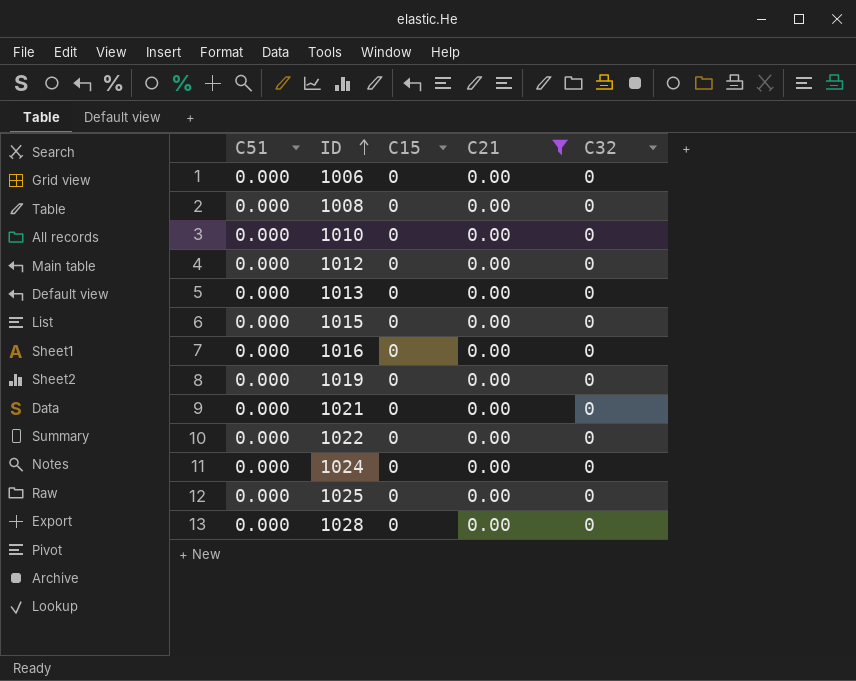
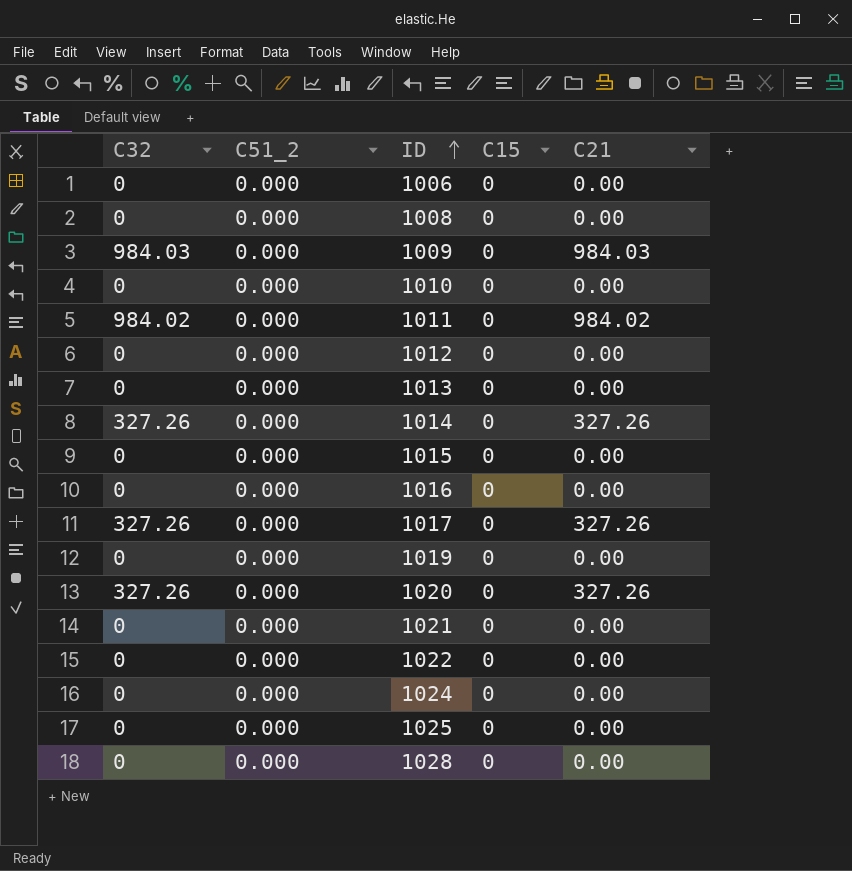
filter: C21 = 0.00 -> none
column C32 | position: 5 -> 1
column name: C51 -> C51_2

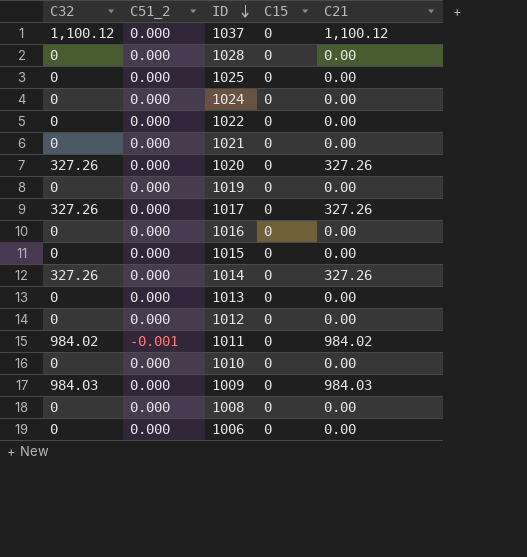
row order: ID ascending -> ID descending
row 1037: none -> 1,100.12 | 0.000 | 0 | 1,100.12
1011 | C51_2: 0.000 -> -0.001

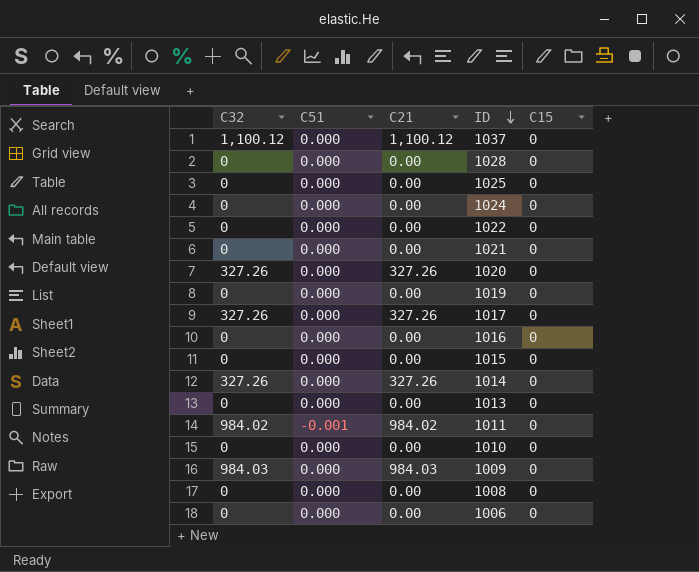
column name: C51_2 -> C51
column C21 | position: 5 -> 3
row 1012: 0 | 0.000 | 0 | 0.00 -> none

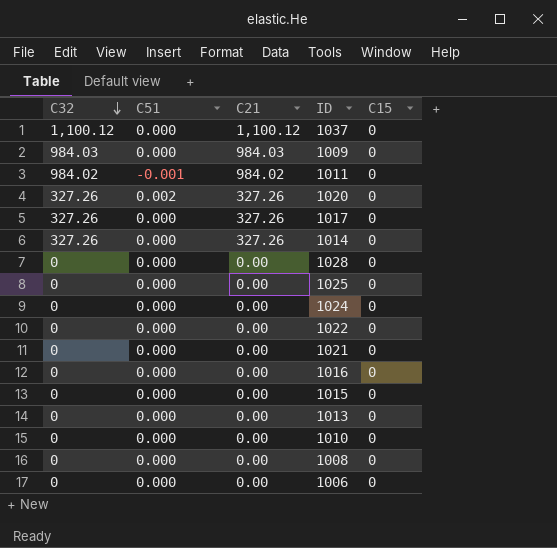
row order: ID descending -> C32 descending
row 1019: 0 | 0.000 | 0.00 | 0 -> none
1020 | C51: 0.000 -> 0.002

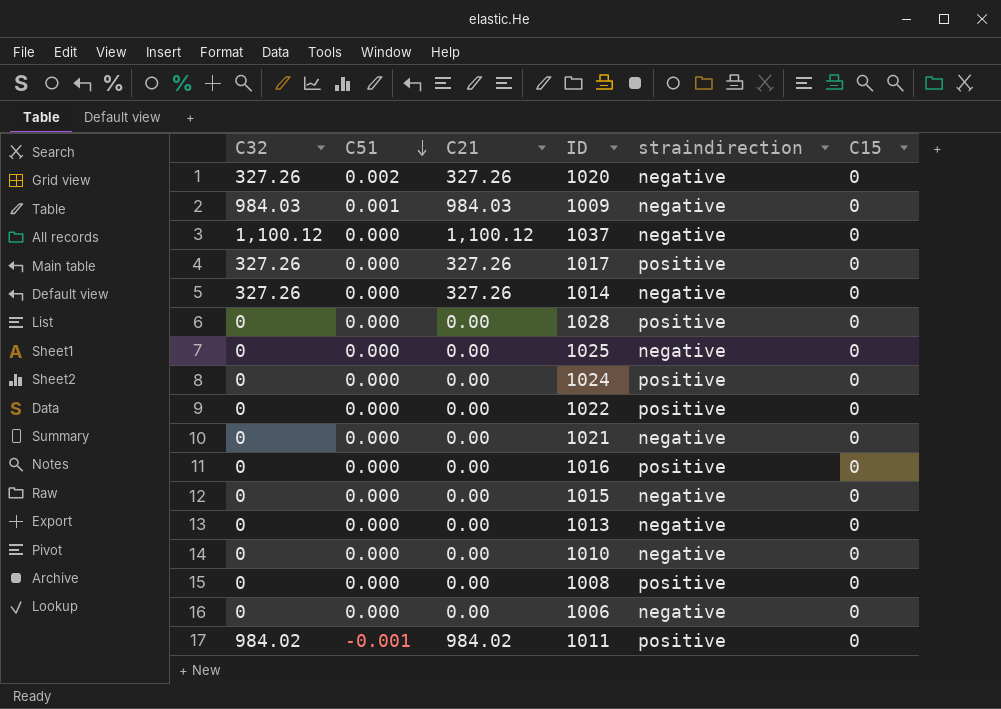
row order: C32 descending -> C51 descending
column straindirection | position: none -> 5
1009 | C51: 0.000 -> 0.001

